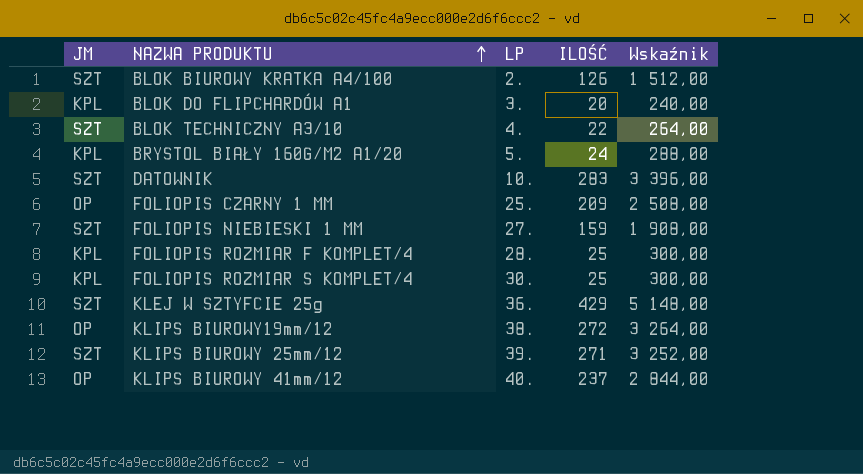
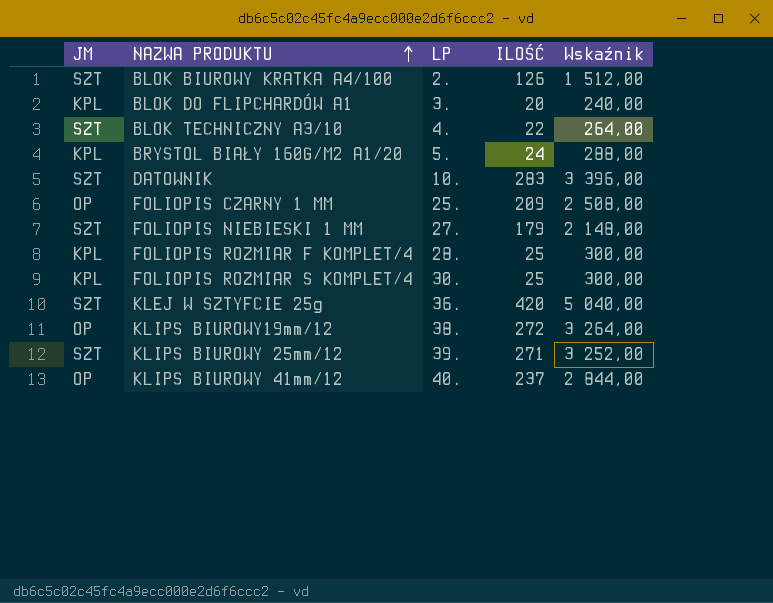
FOLIOPIS NIEBIESKI 1 MM | ILOŚĆ: 159 -> 179
FOLIOPIS NIEBIESKI 1 MM | Wskaźnik: 1 908,00 -> 2 148,00
KLEJ W SZTYFCIE 25g | ILOŚĆ: 429 -> 420
KLEJ W SZTYFCIE 25g | Wskaźnik: 5 148,00 -> 5 040,00

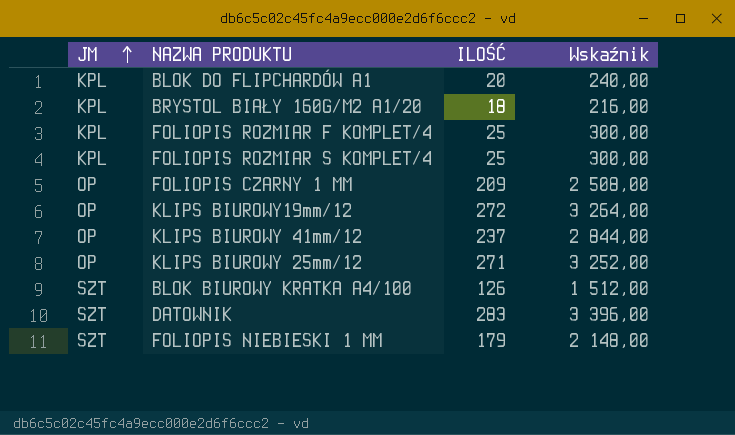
row order: NAZWA PRODUKTU ascending -> JM ascending
column LP | position: 3 -> none
row BLOK TECHNICZNY A3/10: SZT | 4. | 22 | 264,00 -> none
row KLEJ W SZTYFCIE 25g: SZT | 36. | 420 | 5 040,00 -> none
BRYSTOL BIAŁY 160G/M2 A1/20 | ILOŚĆ: 24 -> 18
BRYSTOL BIAŁY 160G/M2 A1/20 | Wskaźnik: 288,00 -> 216,00
KLIPS BIUROWY 25mm/12 | JM: SZT -> OP

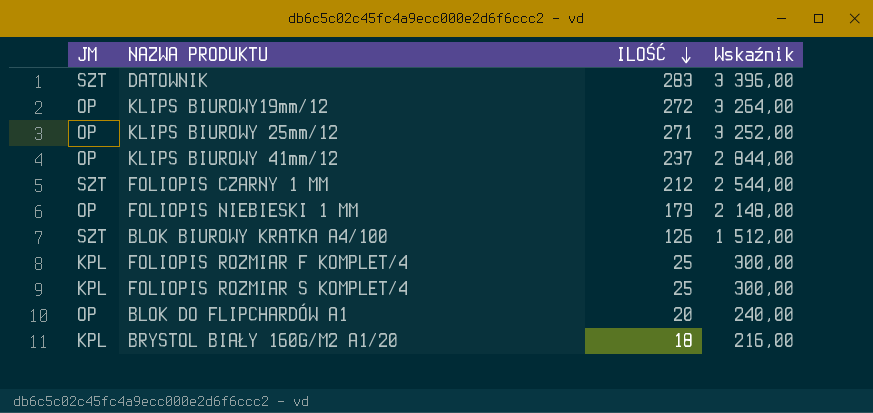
row order: JM ascending -> ILOŚĆ descending
FOLIOPIS CZARNY 1 MM | JM: OP -> SZT
FOLIOPIS CZARNY 1 MM | ILOŚĆ: 209 -> 212
FOLIOPIS CZARNY 1 MM | Wskaźnik: 2 508,00 -> 2 544,00
FOLIOPIS NIEBIESKI 1 MM | JM: SZT -> OP
BLOK DO FLIPCHARDÓW A1 | JM: KPL -> OP

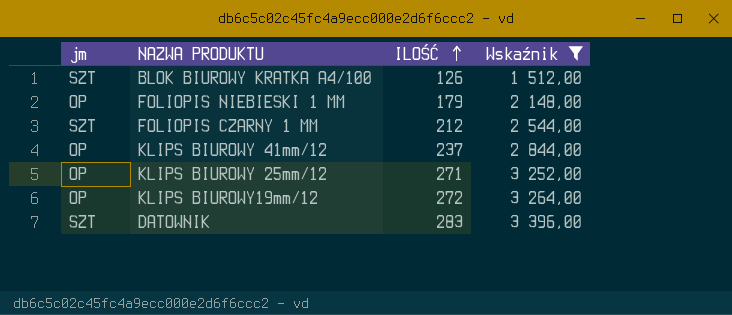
filter: none -> Wskaźnik >= 1 512,00
row order: ILOŚĆ descending -> ILOŚĆ ascending
column name: JM -> jm

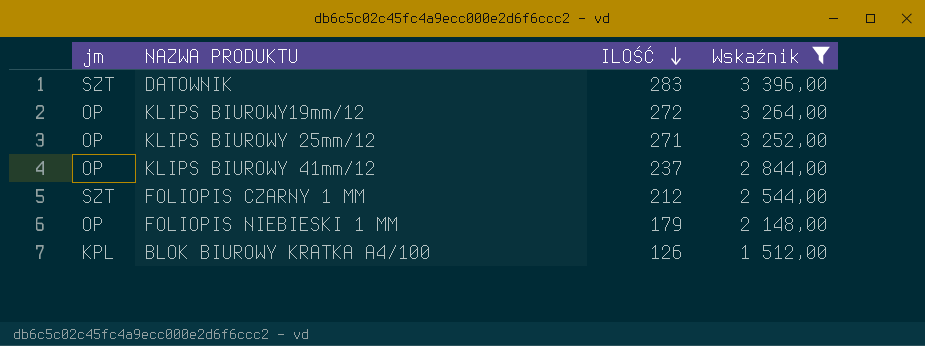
row order: ILOŚĆ ascending -> ILOŚĆ descending
BLOK BIUROWY KRATKA A4/100 | jm: SZT -> KPL

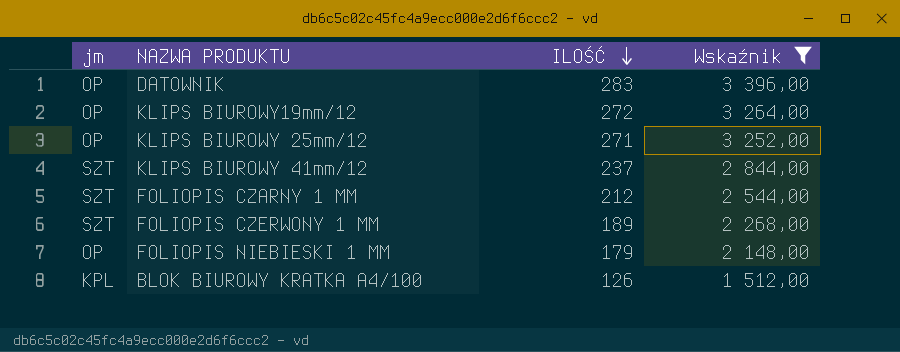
DATOWNIK | jm: SZT -> OP
KLIPS BIUROWY 41mm/12 | jm: OP -> SZT
row FOLIOPIS CZERWONY 1 MM: none -> SZT | 189 | 2 268,00

